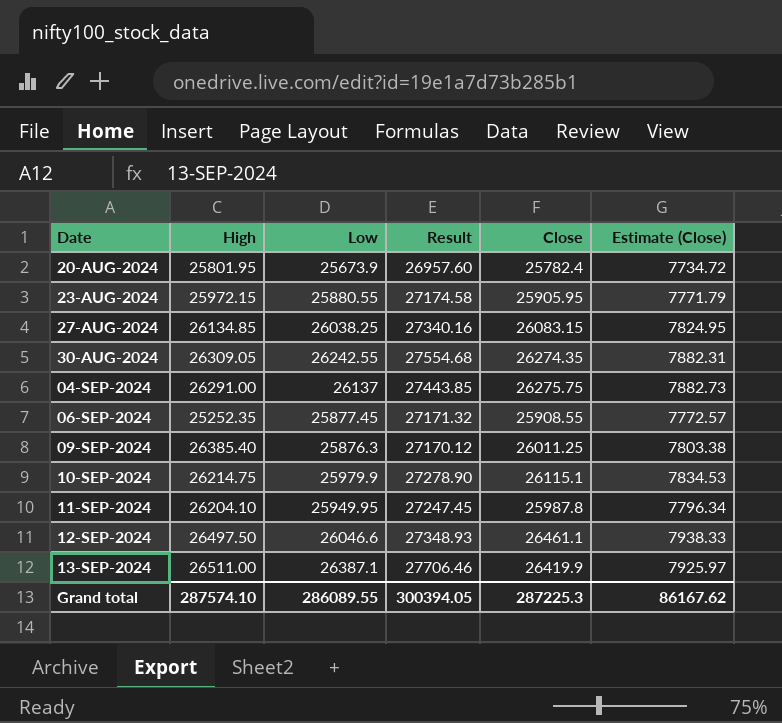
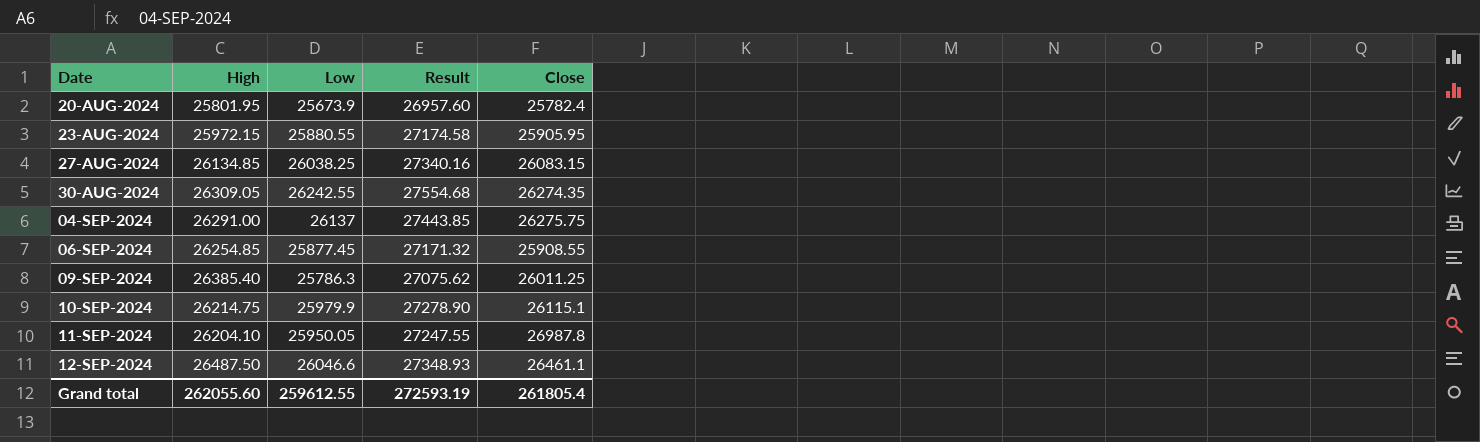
column Estimate (Close) | formula: [Close] * 0.3 -> none
row 13-SEP-2024: 26511.00 | 26387.1 | 27706.46 | 26419.9 | 7925.97 -> none
06-SEP-2024 | High: 25252.35 -> 26254.85
09-SEP-2024 | Low: 25876.3 -> 25786.3
09-SEP-2024 | Result: 27170.12 -> 27075.62
11-SEP-2024 | Low: 25949.95 -> 25950.05
11-SEP-2024 | Result: 27247.45 -> 27247.55
11-SEP-2024 | Close: 25987.8 -> 26987.8
12-SEP-2024 | High: 26497.50 -> 26487.50
Grand total | High: 287574.10 -> 262055.60
Grand total | Low: 286089.55 -> 259612.55
Grand total | Result: 300394.05 -> 272593.19
Grand total | Close: 287225.3 -> 261805.4

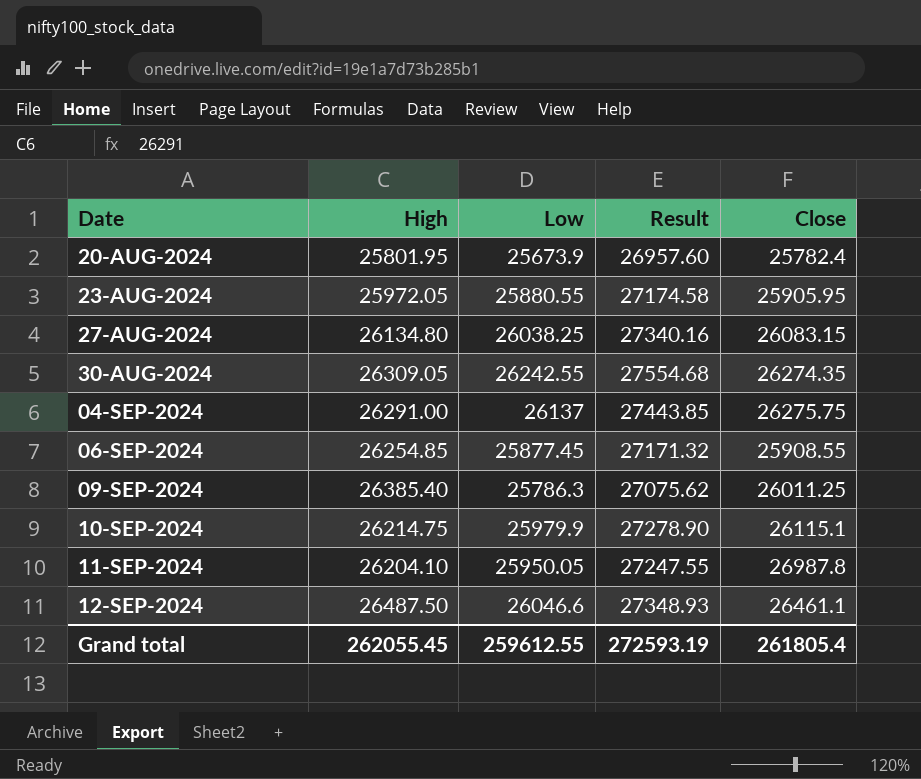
23-AUG-2024 | High: 25972.15 -> 25972.05
27-AUG-2024 | High: 26134.85 -> 26134.80
Grand total | High: 262055.60 -> 262055.45

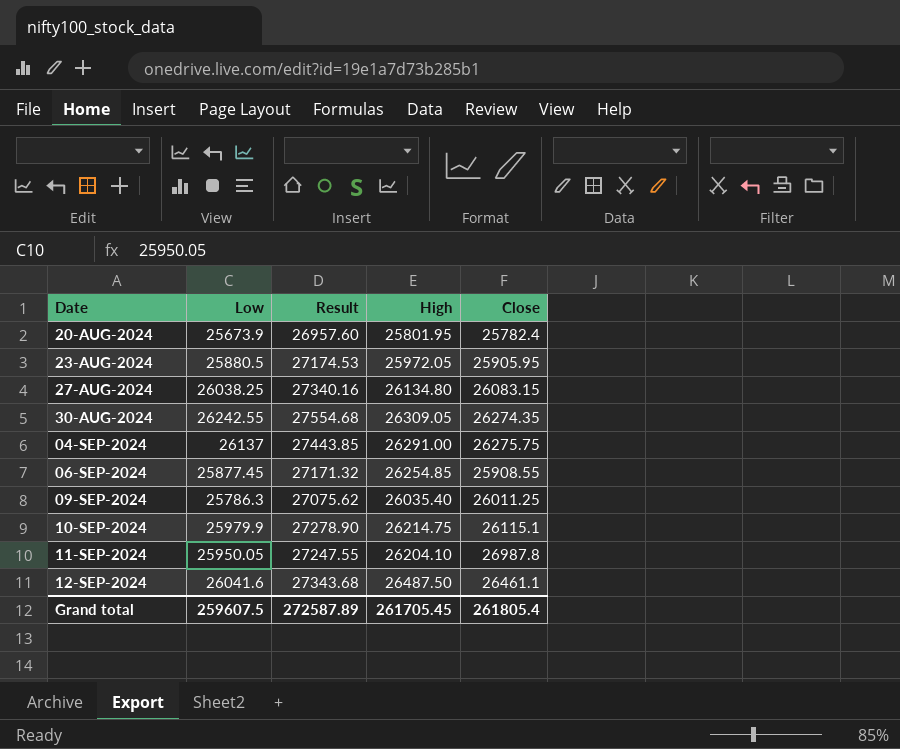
column High | position: 2 -> 4
23-AUG-2024 | Low: 25880.55 -> 25880.5
23-AUG-2024 | Result: 27174.58 -> 27174.53
09-SEP-2024 | High: 26385.40 -> 26035.40
12-SEP-2024 | Low: 26046.6 -> 26041.6
12-SEP-2024 | Result: 27348.93 -> 27343.68
Grand total | Low: 259612.55 -> 259607.5
Grand total | Result: 272593.19 -> 272587.89
Grand total | High: 262055.45 -> 261705.45

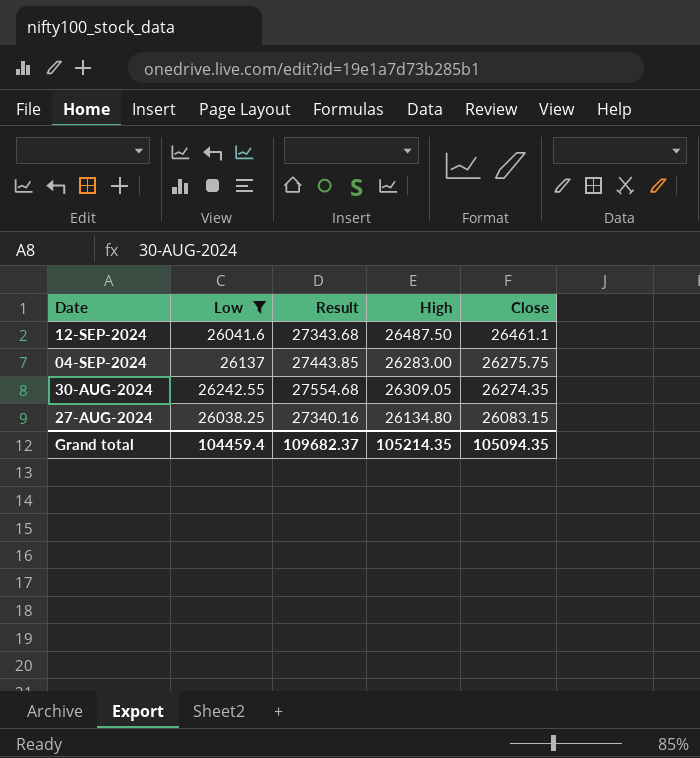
filter: none -> Low >= 26038.25
row order: Date ascending -> Date descending
04-SEP-2024 | High: 26291.00 -> 26283.00
Grand total | Low: 259607.5 -> 104459.4
Grand total | Result: 272587.89 -> 109682.37
Grand total | High: 261705.45 -> 105214.35
Grand total | Close: 261805.4 -> 105094.35

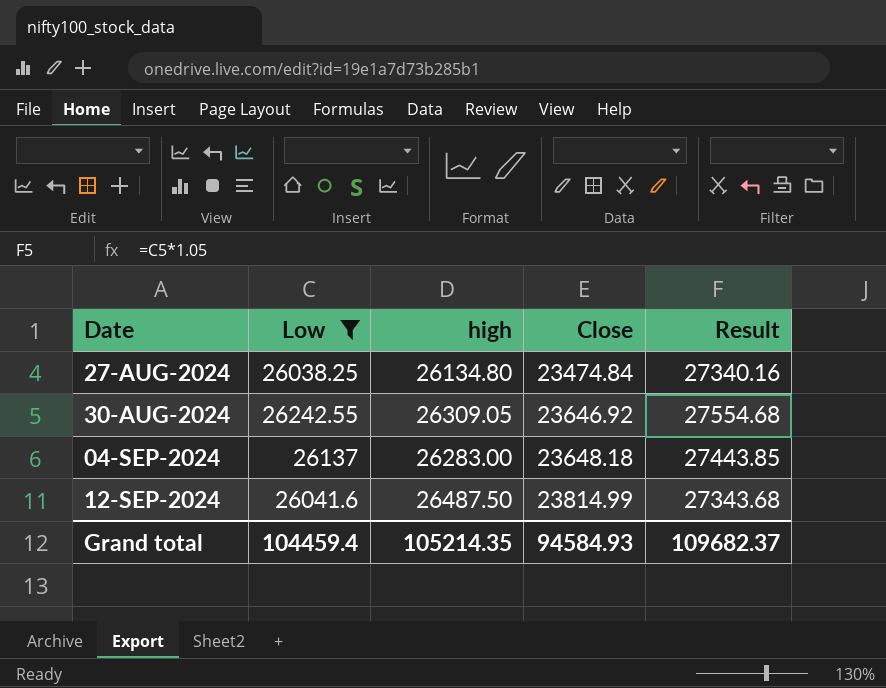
row order: Date descending -> Date ascending
column name: High -> high
column Result | position: 3 -> 5
27-AUG-2024 | Close: 26083.15 -> 23474.84
30-AUG-2024 | Close: 26274.35 -> 23646.92
04-SEP-2024 | Close: 26275.75 -> 23648.18
12-SEP-2024 | Close: 26461.1 -> 23814.99
Grand total | Close: 105094.35 -> 94584.93

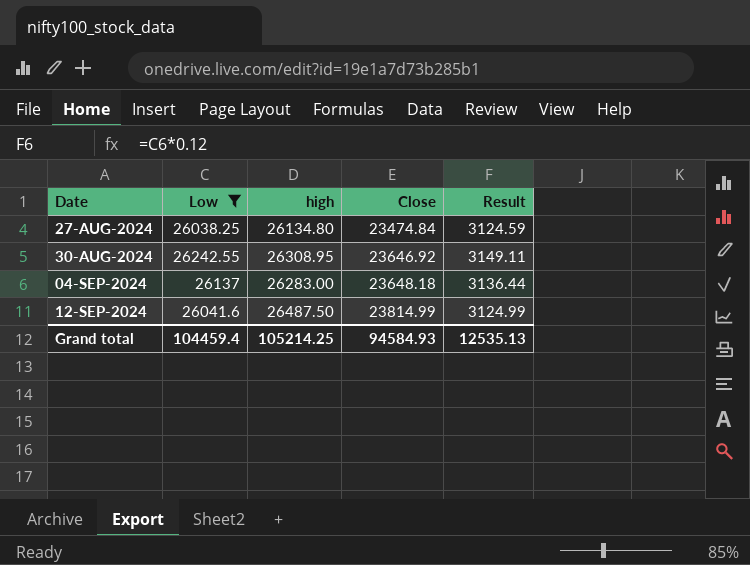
column Result | formula: [Low] * 1.05 -> [Low] * 0.12
30-AUG-2024 | high: 26309.05 -> 26308.95
Grand total | high: 105214.35 -> 105214.25
Grand total | Result: 109682.37 -> 12535.13

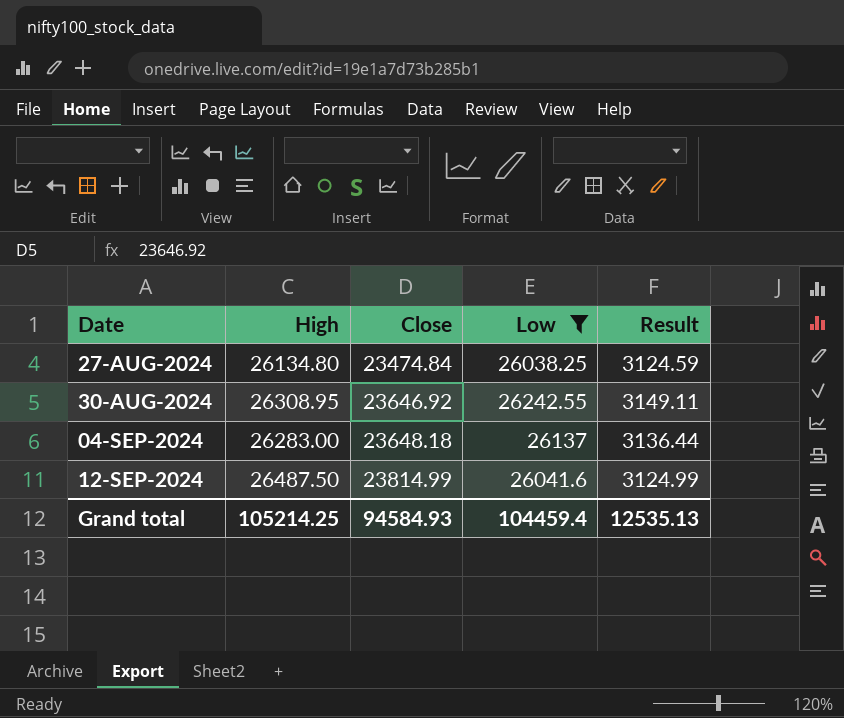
column name: high -> High
column Low | position: 2 -> 4

